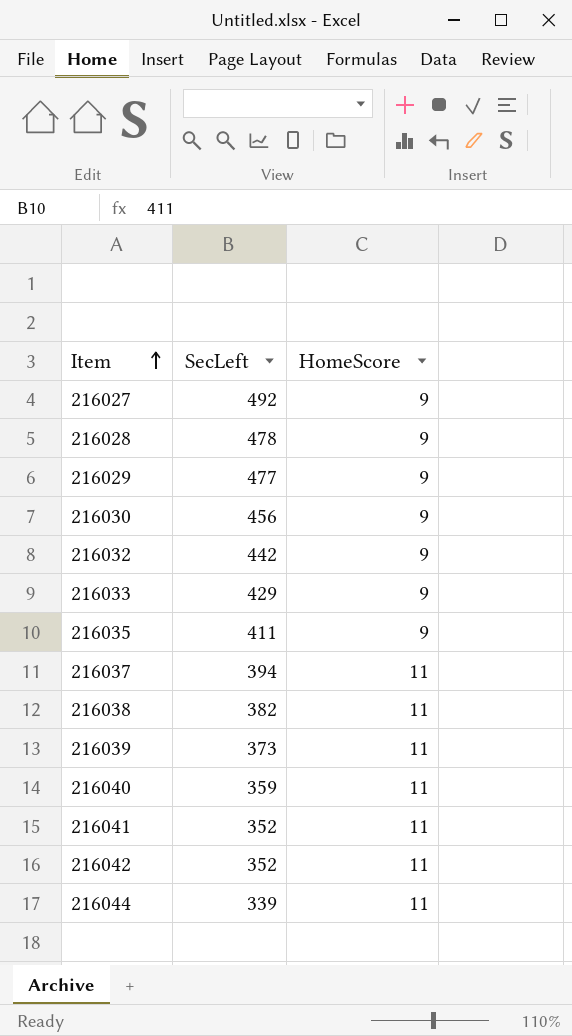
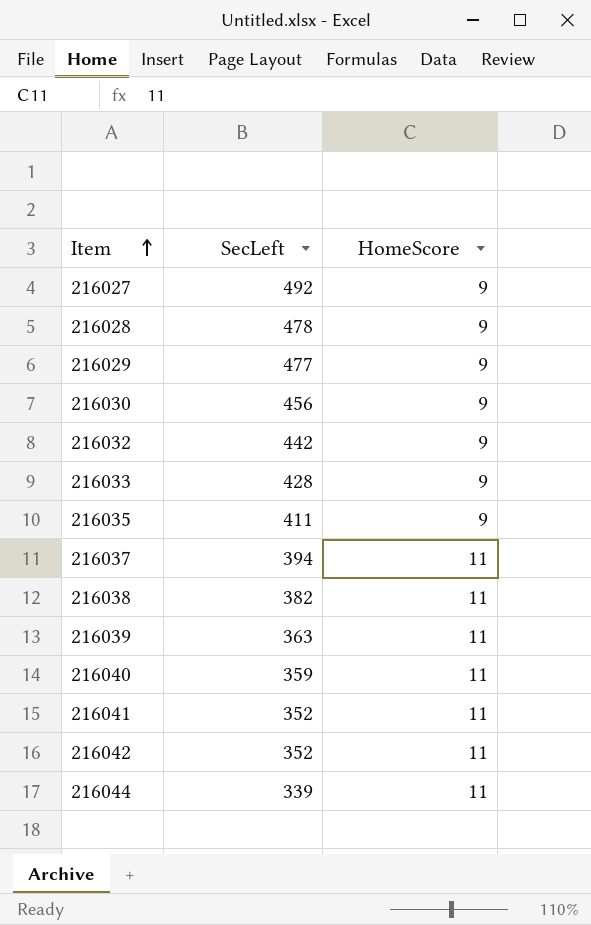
216033 | SecLeft: 429 -> 428
216039 | SecLeft: 373 -> 363

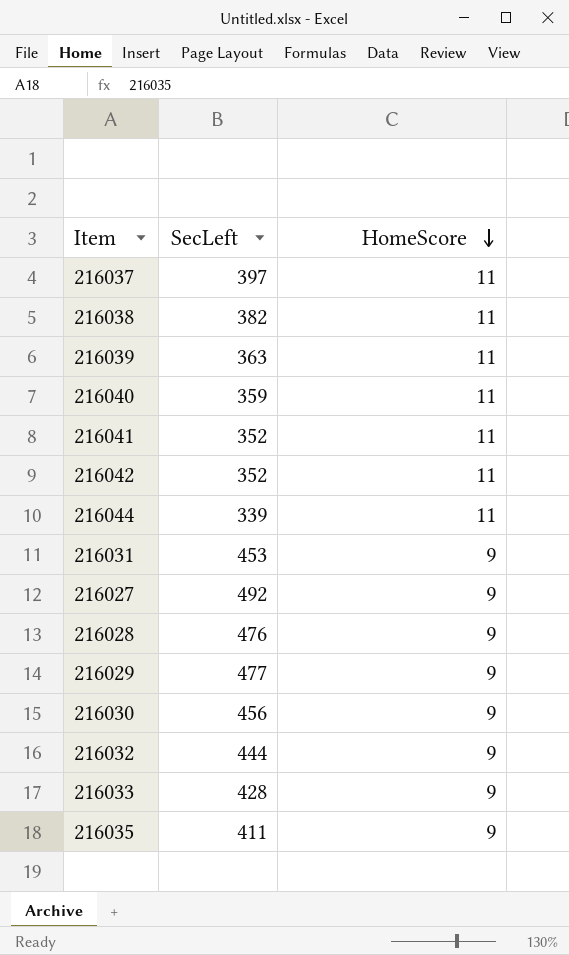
row order: Item ascending -> HomeScore descending
216037 | SecLeft: 394 -> 397
row 216031: none -> 453 | 9
216028 | SecLeft: 478 -> 476
216032 | SecLeft: 442 -> 444

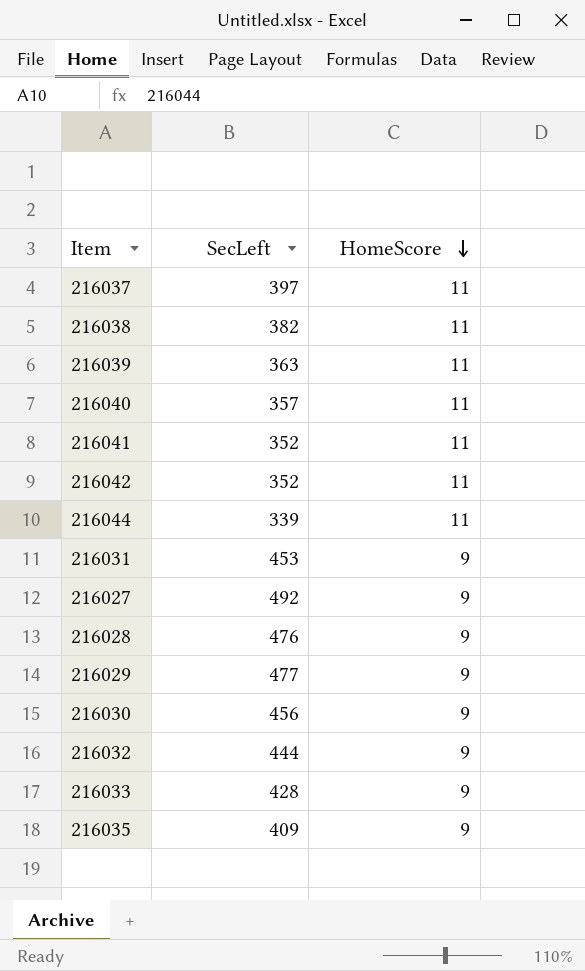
216040 | SecLeft: 359 -> 357
216035 | SecLeft: 411 -> 409

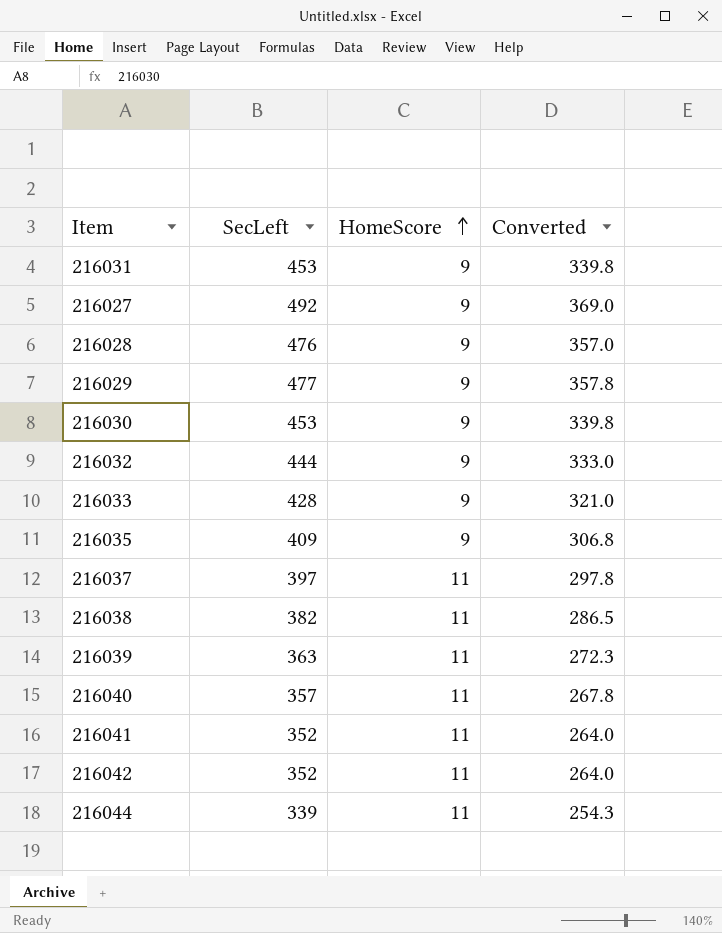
row order: HomeScore descending -> HomeScore ascending
column Converted | formula: none -> [SecLeft] * 0.75
216030 | SecLeft: 456 -> 453

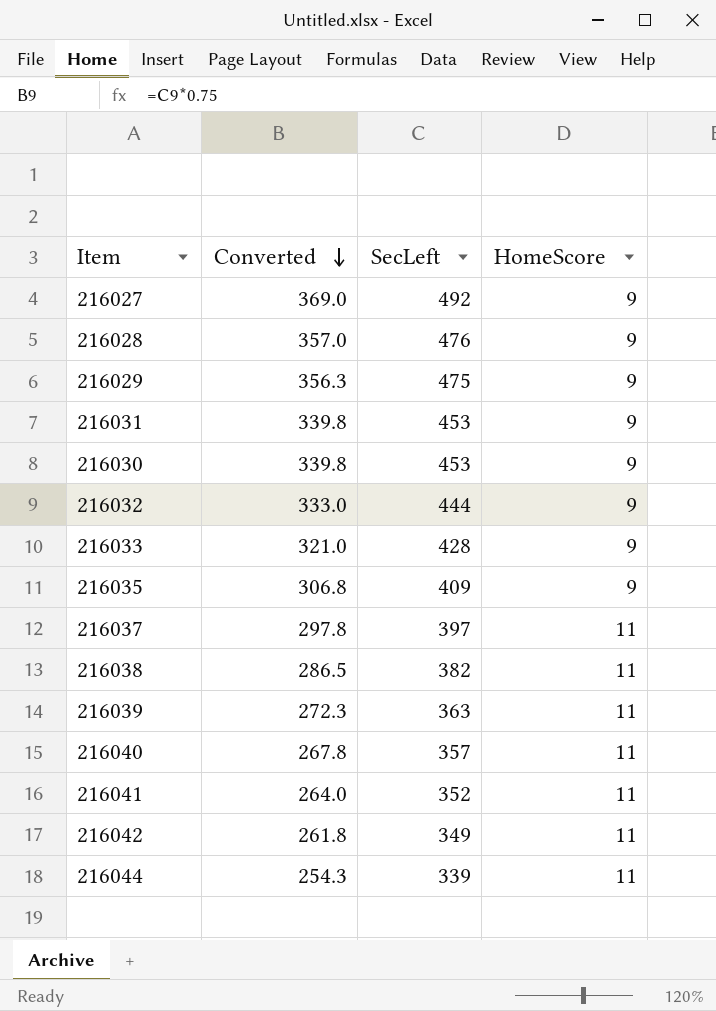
row order: HomeScore ascending -> Converted descending
column Converted | position: 4 -> 2
216029 | Converted: 357.8 -> 356.3
216029 | SecLeft: 477 -> 475
216042 | Converted: 264.0 -> 261.8
216042 | SecLeft: 352 -> 349

